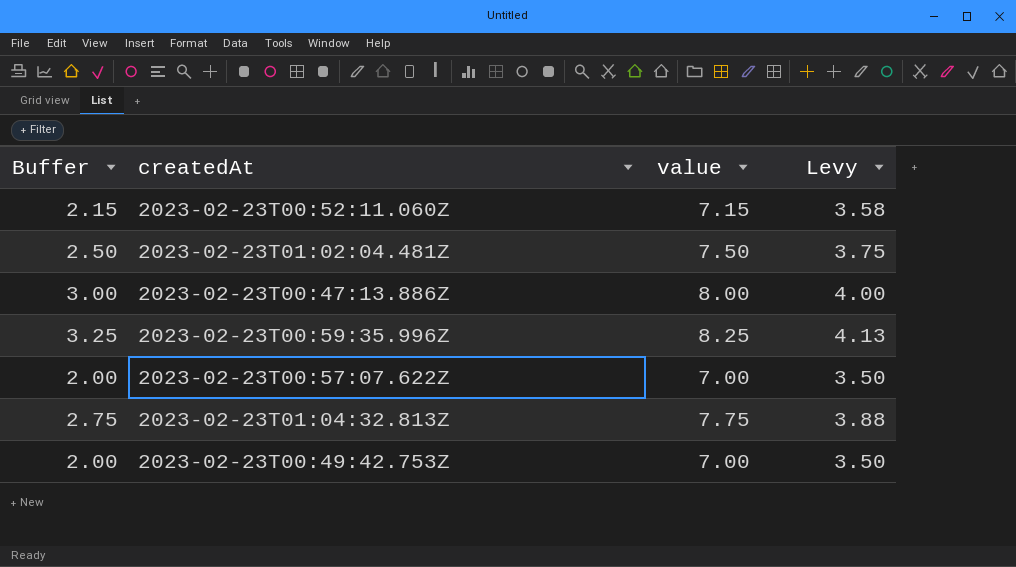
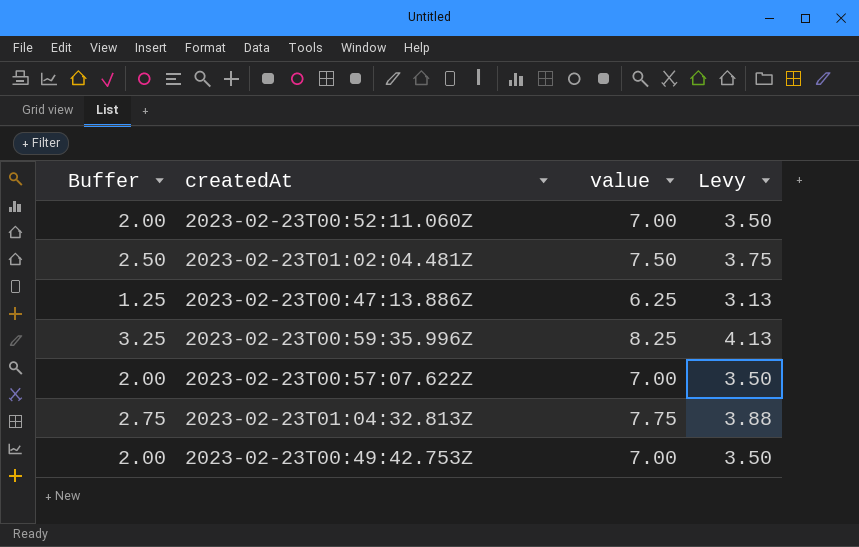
2023-02-23T00:52:11.060Z | Buffer: 2.15 -> 2.00
2023-02-23T00:52:11.060Z | value: 7.15 -> 7.00
2023-02-23T00:52:11.060Z | Levy: 3.58 -> 3.50
2023-02-23T00:47:13.886Z | Buffer: 3.00 -> 1.25
2023-02-23T00:47:13.886Z | value: 8.00 -> 6.25
2023-02-23T00:47:13.886Z | Levy: 4.00 -> 3.13

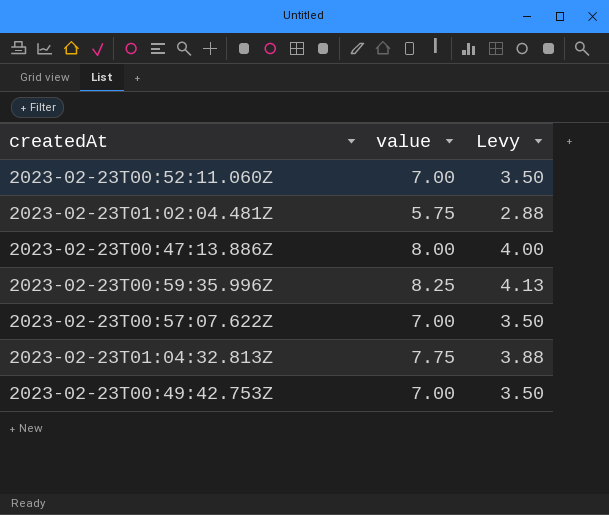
column Buffer | formula: [value] - 5 -> none
2023-02-23T01:02:04.481Z | value: 7.50 -> 5.75
2023-02-23T01:02:04.481Z | Levy: 3.75 -> 2.88
2023-02-23T00:47:13.886Z | value: 6.25 -> 8.00
2023-02-23T00:47:13.886Z | Levy: 3.13 -> 4.00

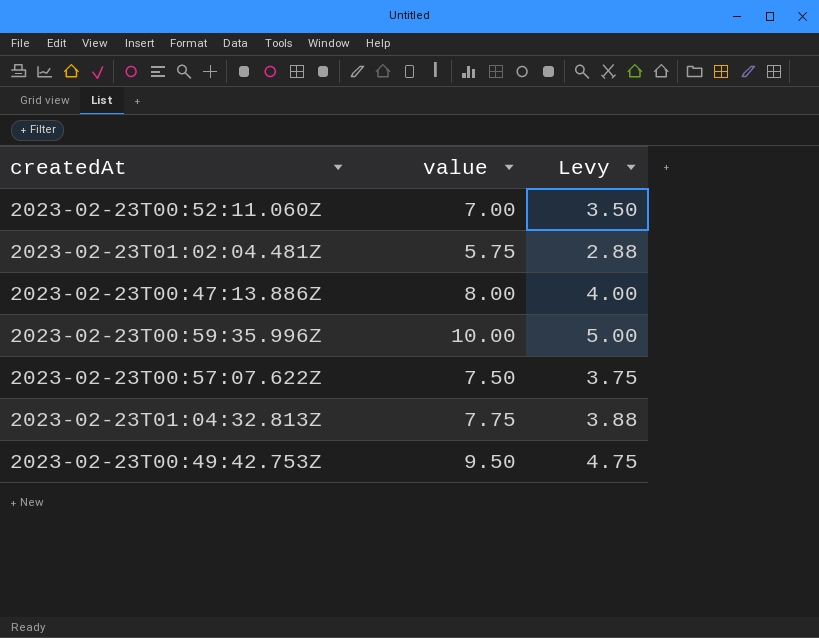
2023-02-23T00:59:35.996Z | value: 8.25 -> 10.00
2023-02-23T00:59:35.996Z | Levy: 4.13 -> 5.00
2023-02-23T00:57:07.622Z | value: 7.00 -> 7.50
2023-02-23T00:57:07.622Z | Levy: 3.50 -> 3.75
2023-02-23T00:49:42.753Z | value: 7.00 -> 9.50
2023-02-23T00:49:42.753Z | Levy: 3.50 -> 4.75

